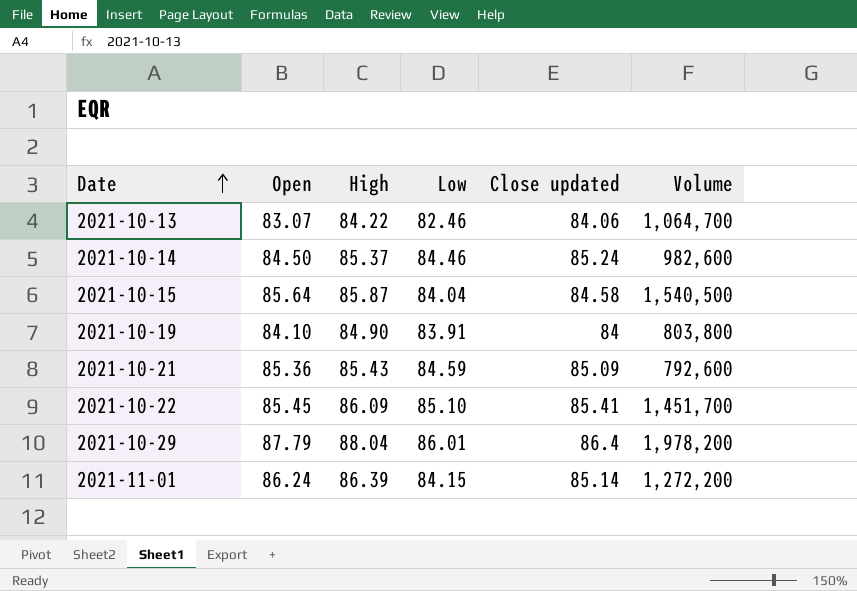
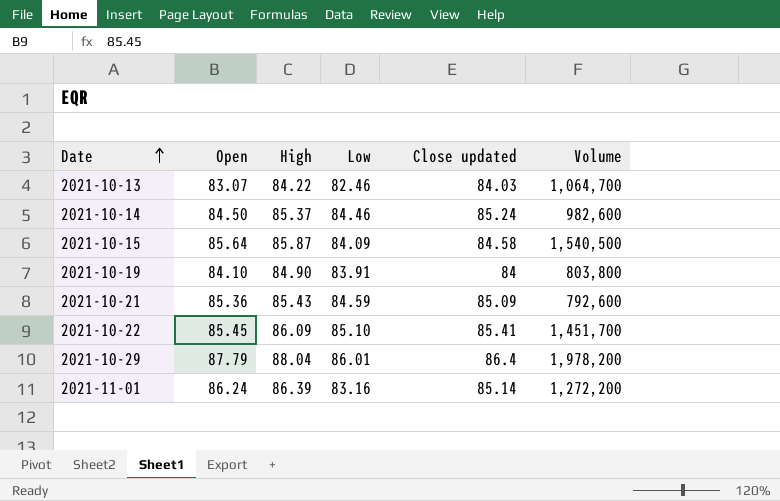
2021-10-13 | Close updated: 84.06 -> 84.03
2021-10-15 | Low: 84.04 -> 84.09
2021-11-01 | Low: 84.15 -> 83.16

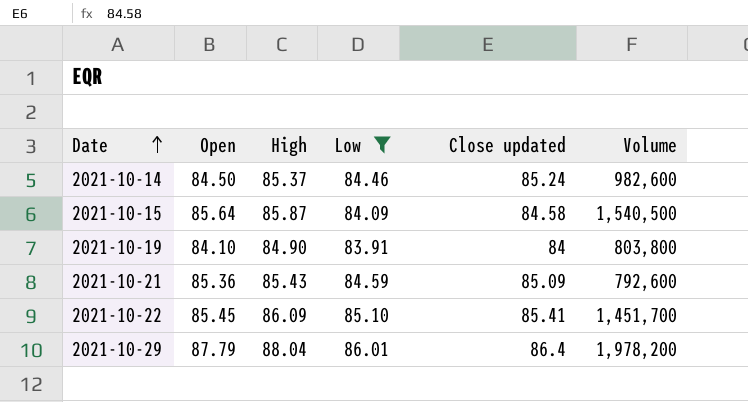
filter: none -> Low >= 83.91

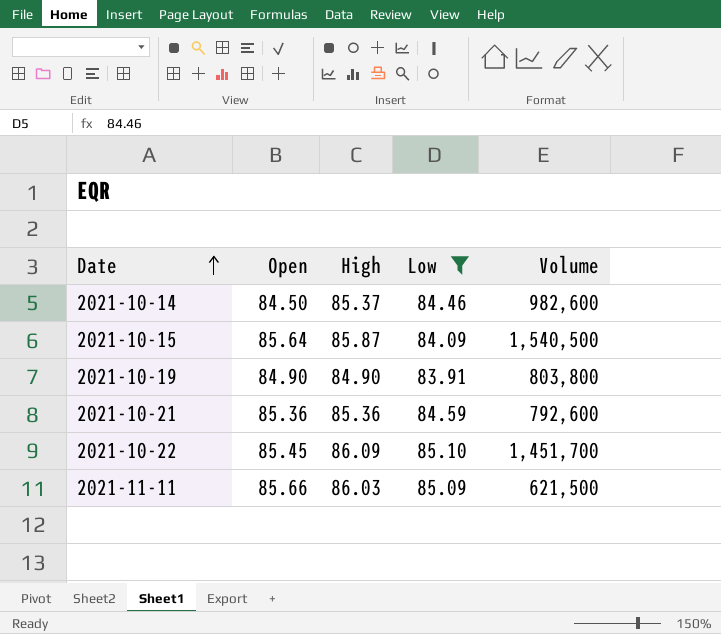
column Close updated | position: 5 -> none
row 2021-10-29: 87.79 | 88.04 | 86.01 | 86.4 | 1,978,200 -> none
2021-10-19 | Open: 84.10 -> 84.90
2021-10-21 | High: 85.43 -> 85.36
row 2021-11-11: none -> 85.66 | 86.03 | 85.09 | 621,500

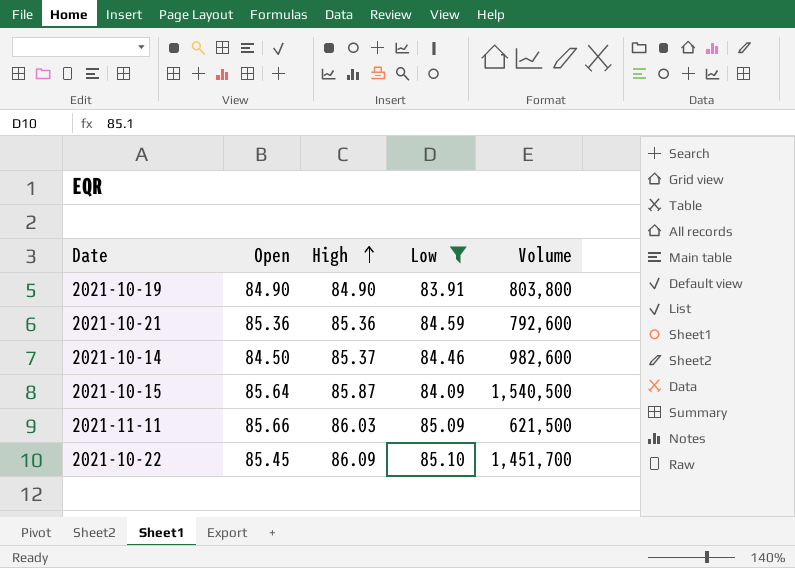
row order: Date ascending -> High ascending

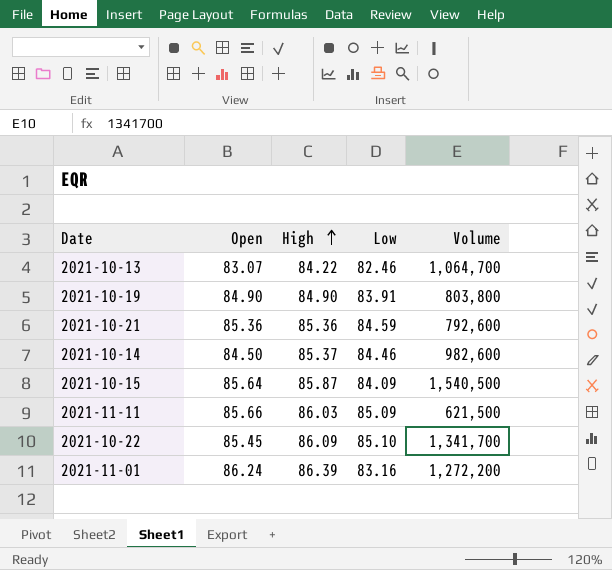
filter: Low >= 83.91 -> none
2021-10-22 | Volume: 1,451,700 -> 1,341,700

